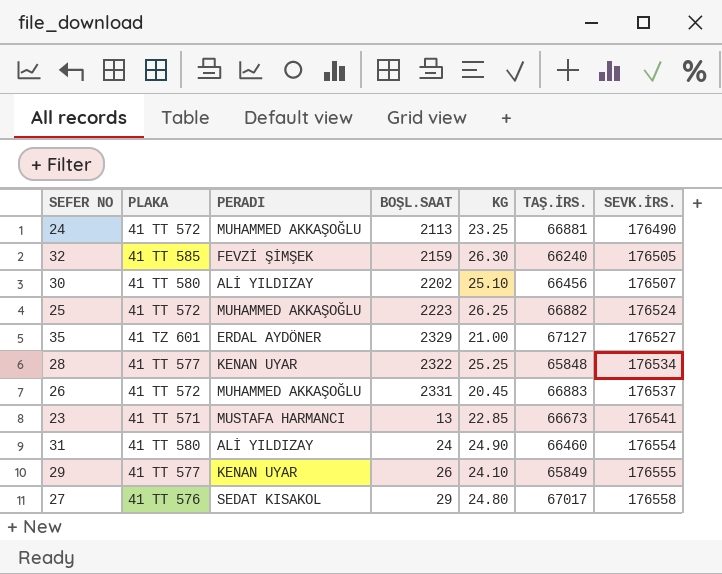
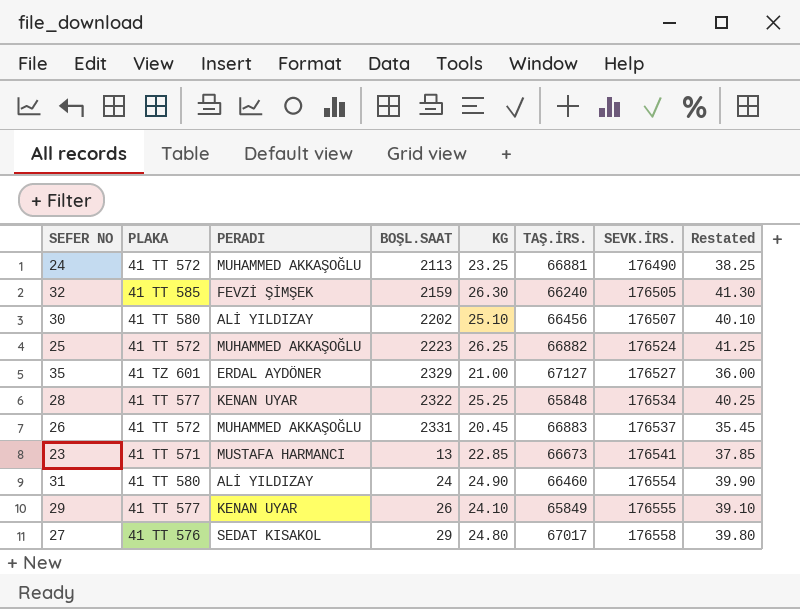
column Restated | formula: none -> [KG] + 15

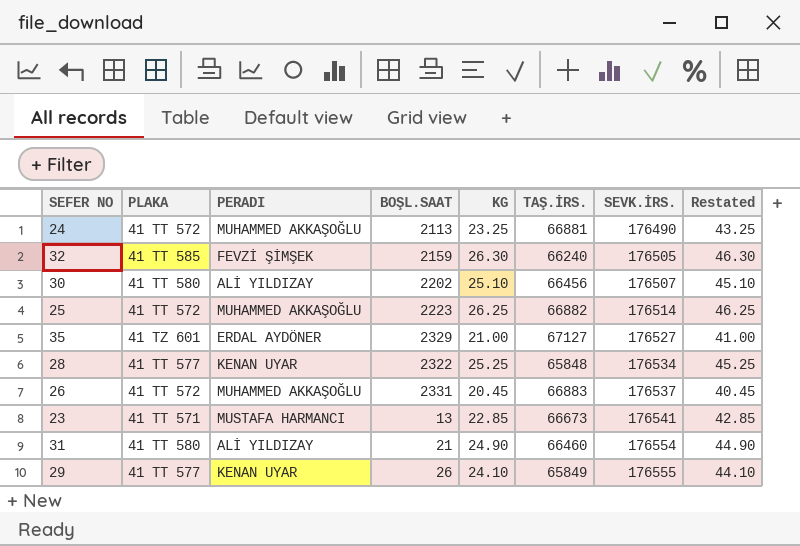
column Restated | formula: [KG] + 15 -> [KG] + 20
row 27: 41 TT 576 | SEDAT KISAKOL | 29 | 24.80 | 67017 | 176558 | 39.80 -> none
25 | SEVK.İRS.: 176524 -> 176514
31 | BOŞL.SAAT: 24 -> 21

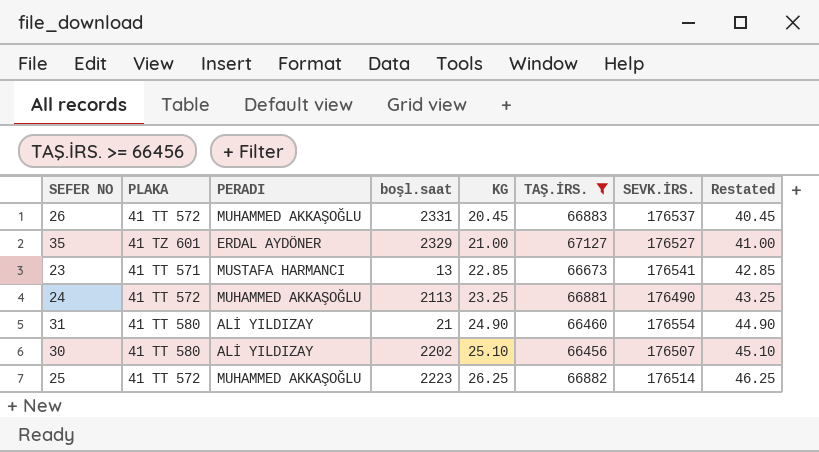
filter: none -> TAŞ.İRS. >= 66456
row order: SEVK.İRS. ascending -> KG ascending
column name: BOŞL.SAAT -> boşl.saat

